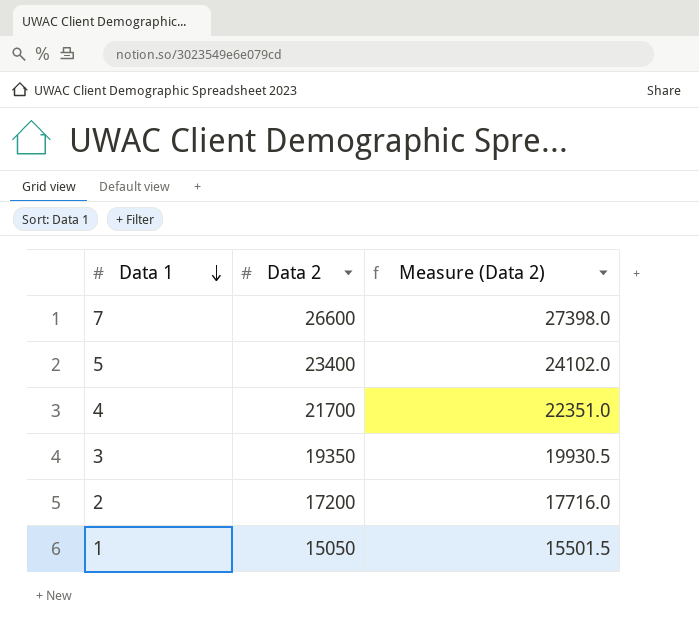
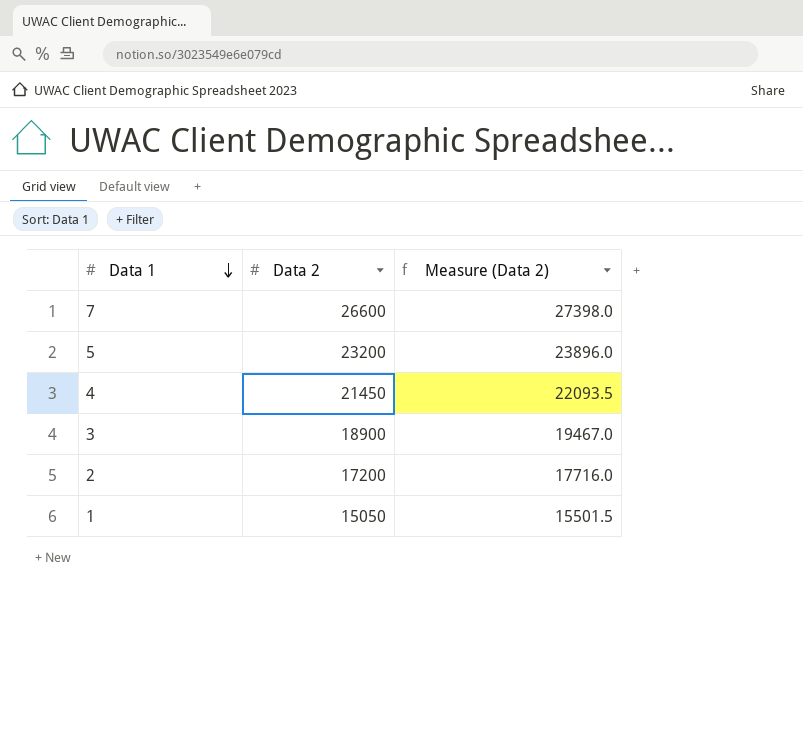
5 | Data 2: 23400 -> 23200
5 | Measure (Data 2): 24102.0 -> 23896.0
4 | Data 2: 21700 -> 21450
4 | Measure (Data 2): 22351.0 -> 22093.5
3 | Data 2: 19350 -> 18900
3 | Measure (Data 2): 19930.5 -> 19467.0

